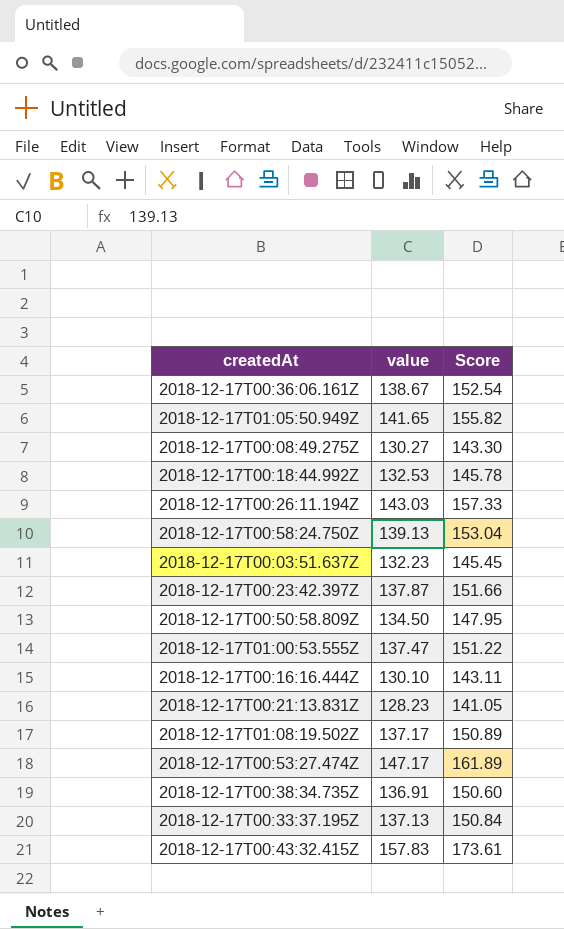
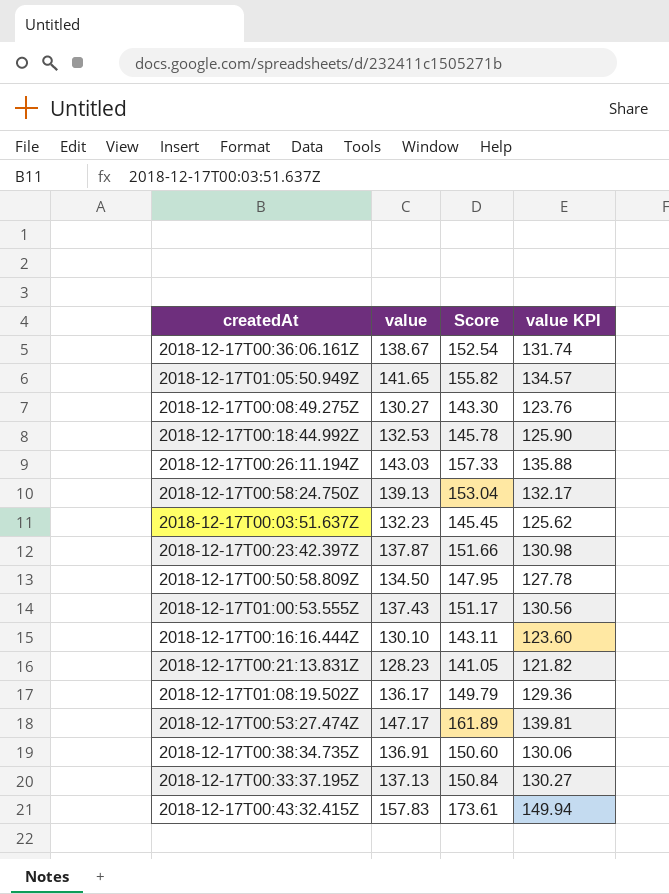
column value KPI | formula: none -> [value] * 0.95
2018-12-17T01:00:53.555Z | value: 137.47 -> 137.43
2018-12-17T01:00:53.555Z | Score: 151.22 -> 151.17
2018-12-17T01:08:19.502Z | value: 137.17 -> 136.17
2018-12-17T01:08:19.502Z | Score: 150.89 -> 149.79

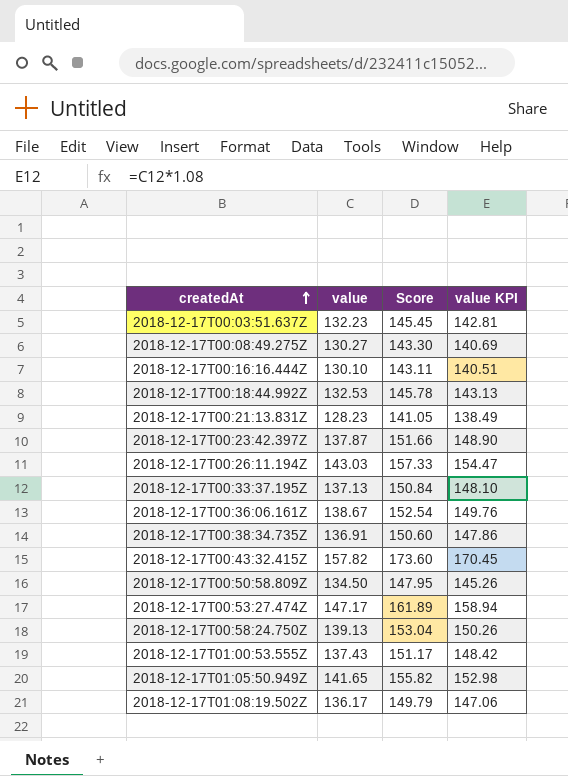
row order: none -> createdAt ascending
column value KPI | formula: [value] * 0.95 -> [value] * 1.08
2018-12-17T00:43:32.415Z | value: 157.83 -> 157.82
2018-12-17T00:43:32.415Z | Score: 173.61 -> 173.60

